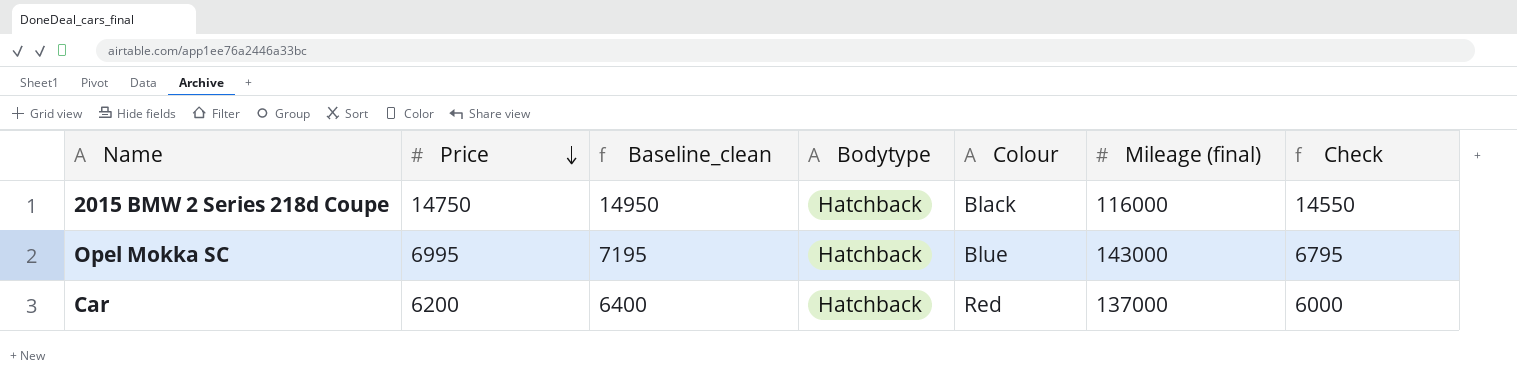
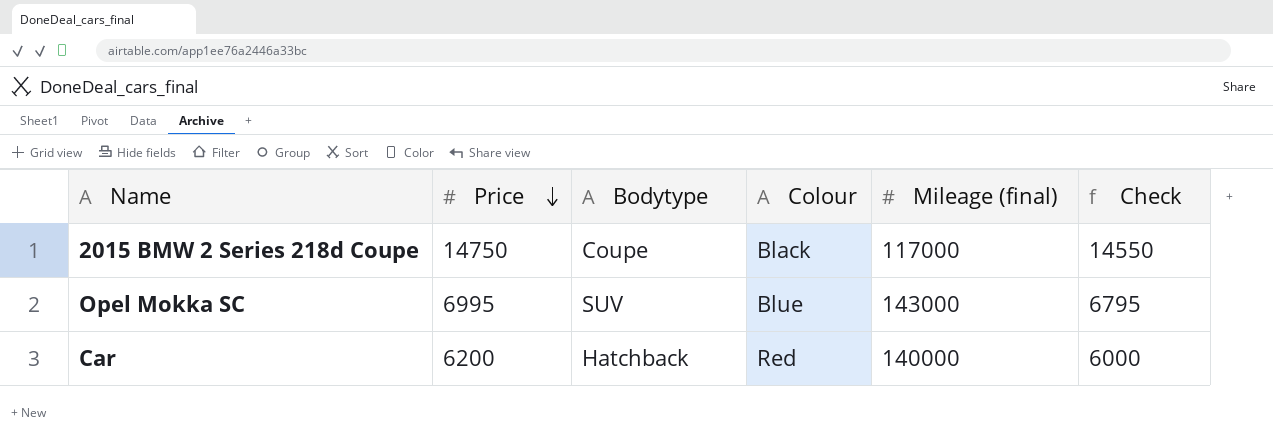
column Baseline_clean | formula: [Price] + 200 -> none
2015 BMW 2 Series 218d Coupe | Bodytype: Hatchback -> Coupe
2015 BMW 2 Series 218d Coupe | Mileage (final): 116000 -> 117000
Opel Mokka SC | Bodytype: Hatchback -> SUV
Car | Mileage (final): 137000 -> 140000

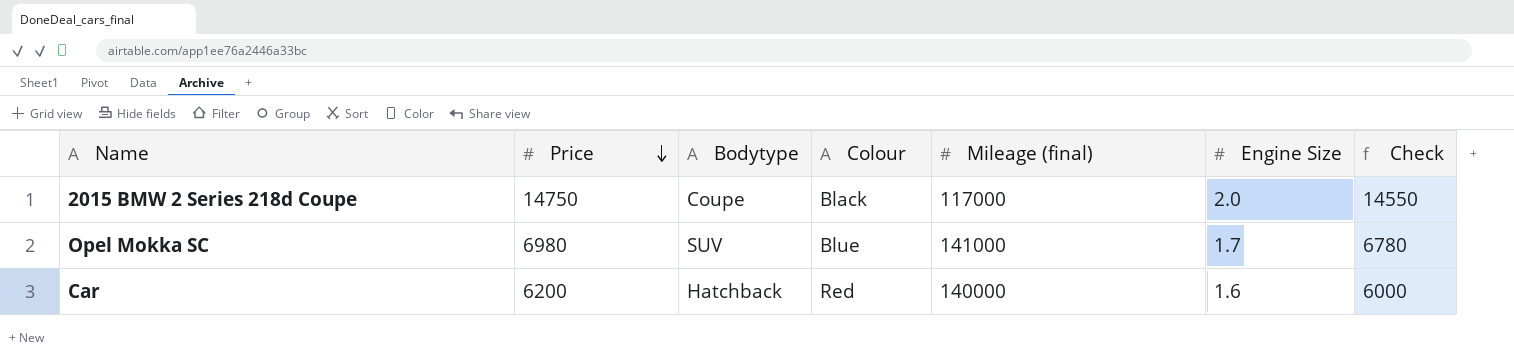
column Engine Size | position: none -> 6
Opel Mokka SC | Price: 6995 -> 6980
Opel Mokka SC | Mileage (final): 143000 -> 141000
Opel Mokka SC | Check: 6795 -> 6780

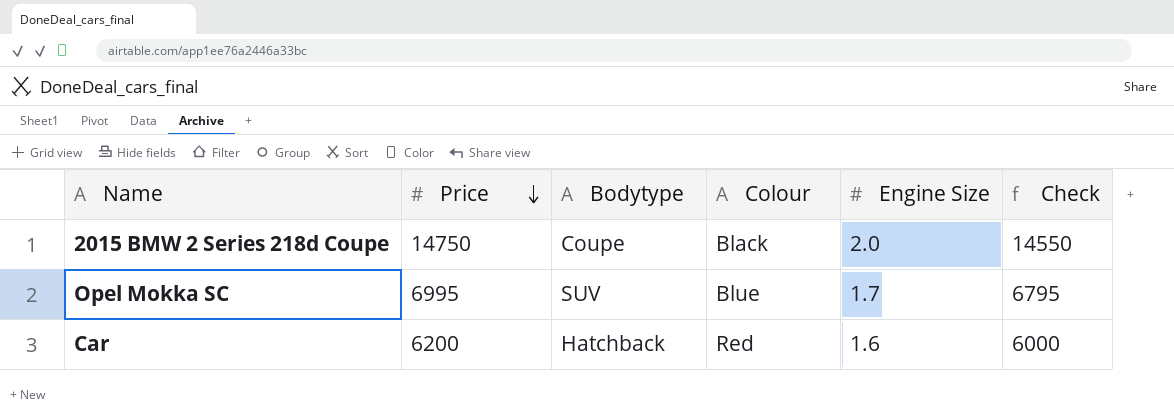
column Mileage (final) | position: 5 -> none
Opel Mokka SC | Price: 6980 -> 6995
Opel Mokka SC | Check: 6780 -> 6795

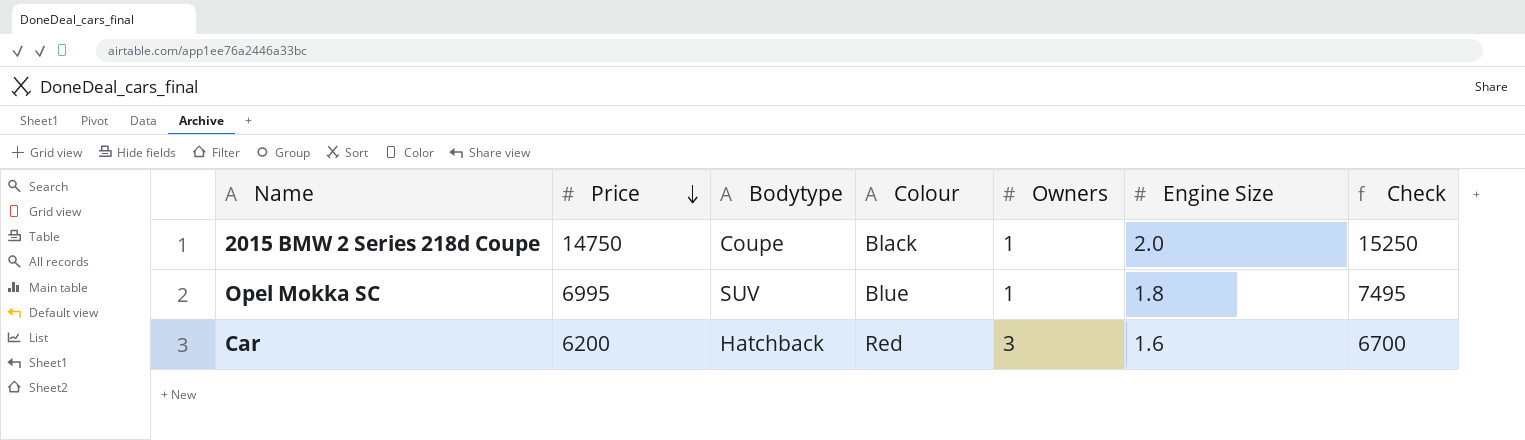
column Owners | position: none -> 5
column Check | formula: [Price] - 200 -> [Price] + 500
Opel Mokka SC | Engine Size: 1.7 -> 1.8

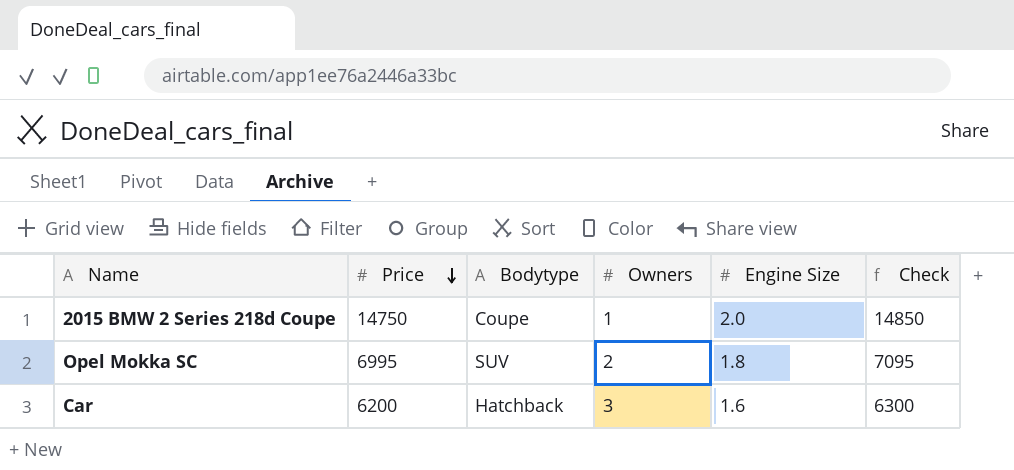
column Colour | position: 4 -> none
column Check | formula: [Price] + 500 -> [Price] + 100
Opel Mokka SC | Owners: 1 -> 2

